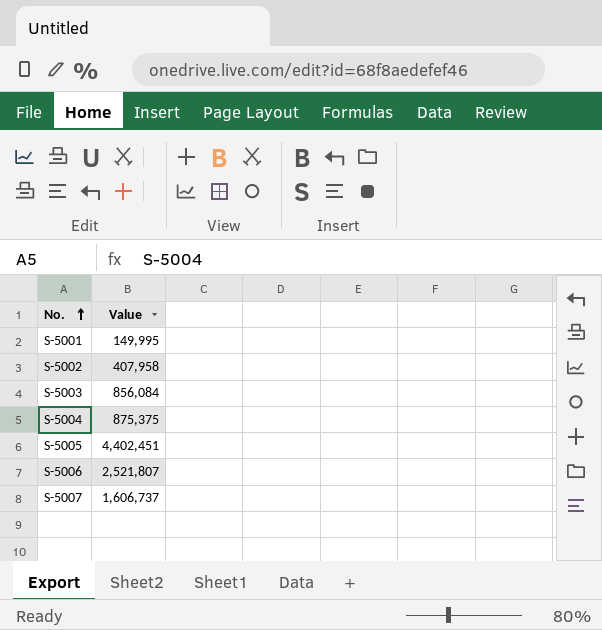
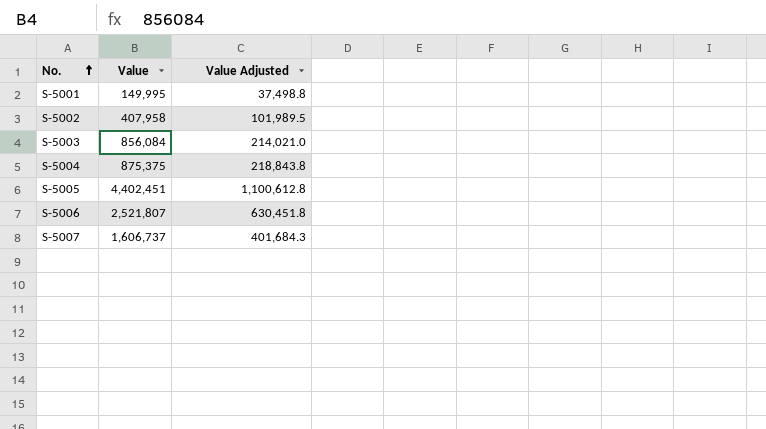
column Value Adjusted | formula: none -> [Value] * 0.25

